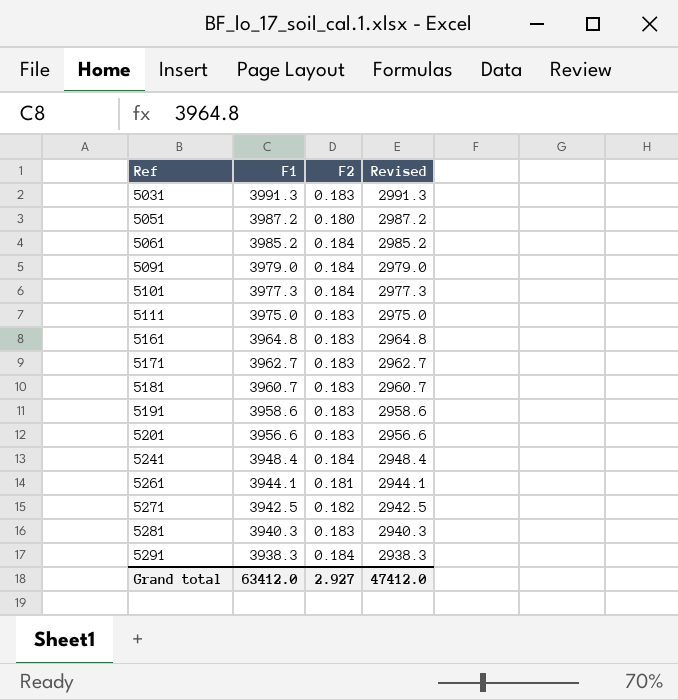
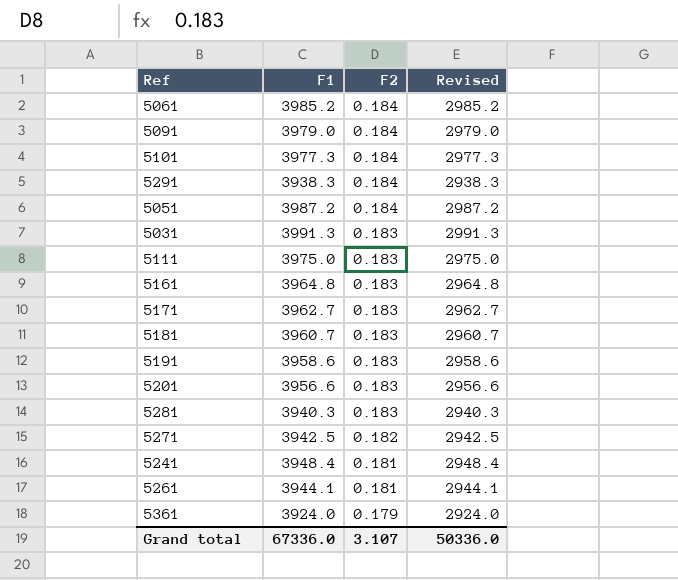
row order: Ref ascending -> F2 descending
5051 | F2: 0.180 -> 0.184
5241 | F2: 0.184 -> 0.181
row 5361: none -> 3924.0 | 0.179 | 2924.0
Grand total | F1: 63412.0 -> 67336.0
Grand total | F2: 2.927 -> 3.107
Grand total | Revised: 47412.0 -> 50336.0

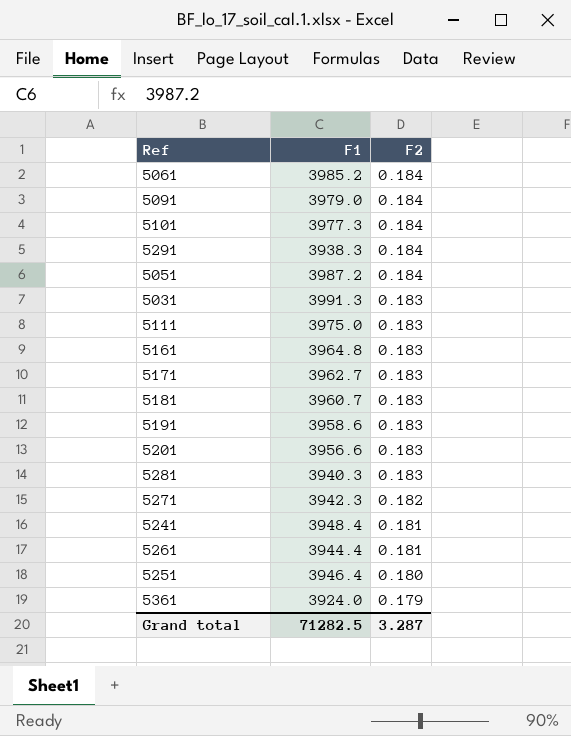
column Revised | formula: [F1] - 1000 -> none
5271 | F1: 3942.5 -> 3942.3
5261 | F1: 3944.1 -> 3944.4
row 5251: none -> 3946.4 | 0.180
Grand total | F1: 67336.0 -> 71282.5
Grand total | F2: 3.107 -> 3.287

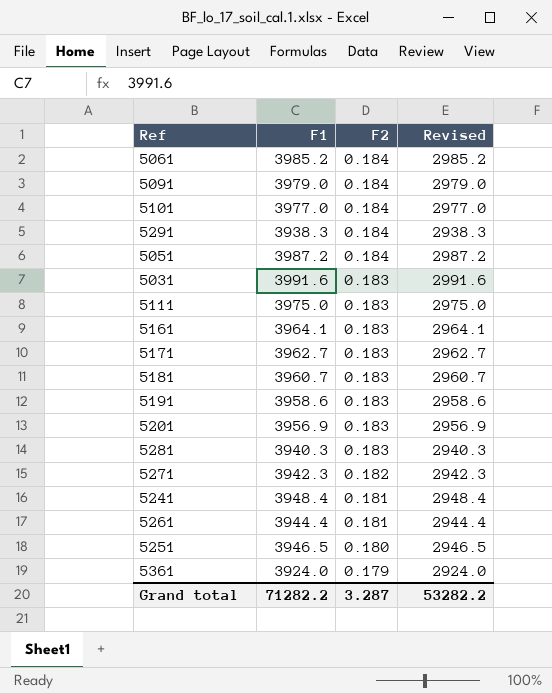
column Revised | formula: none -> [F1] - 1000
5101 | F1: 3977.3 -> 3977.0
5031 | F1: 3991.3 -> 3991.6
5161 | F1: 3964.8 -> 3964.1
5201 | F1: 3956.6 -> 3956.9
5251 | F1: 3946.4 -> 3946.5
Grand total | F1: 71282.5 -> 71282.2

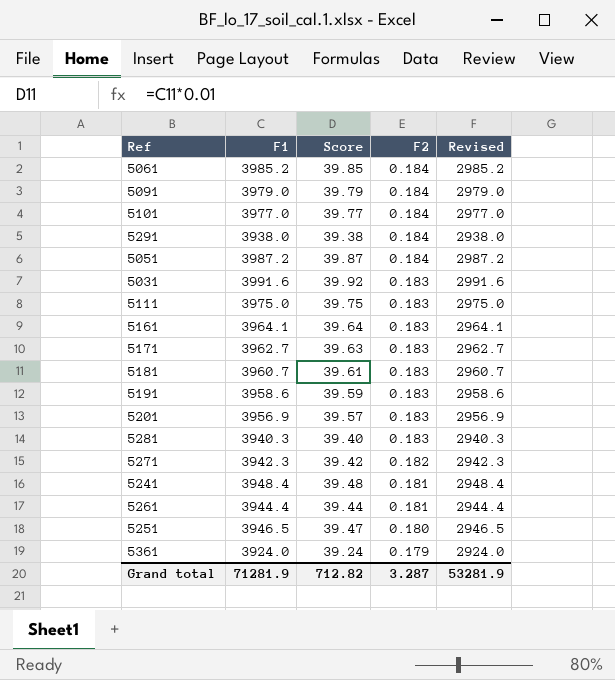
column Score | formula: none -> [F1] * 0.01
5291 | F1: 3938.3 -> 3938.0
5291 | Revised: 2938.3 -> 2938.0
Grand total | F1: 71282.2 -> 71281.9
Grand total | Revised: 53282.2 -> 53281.9

